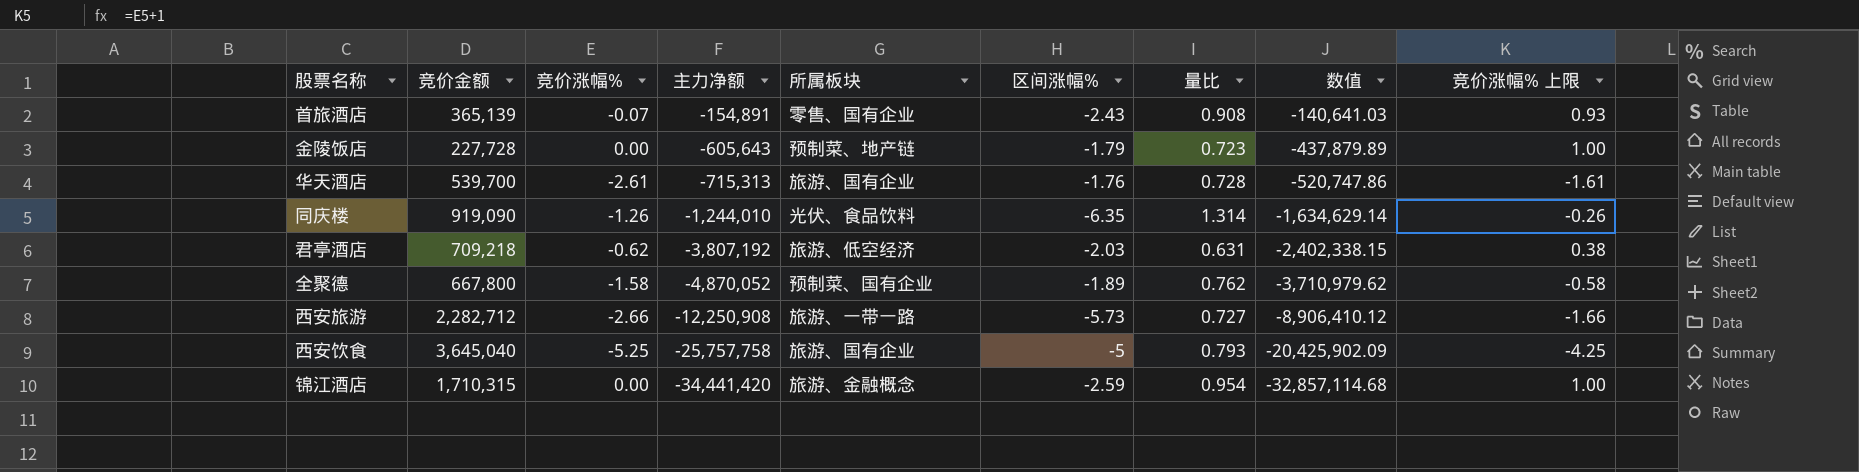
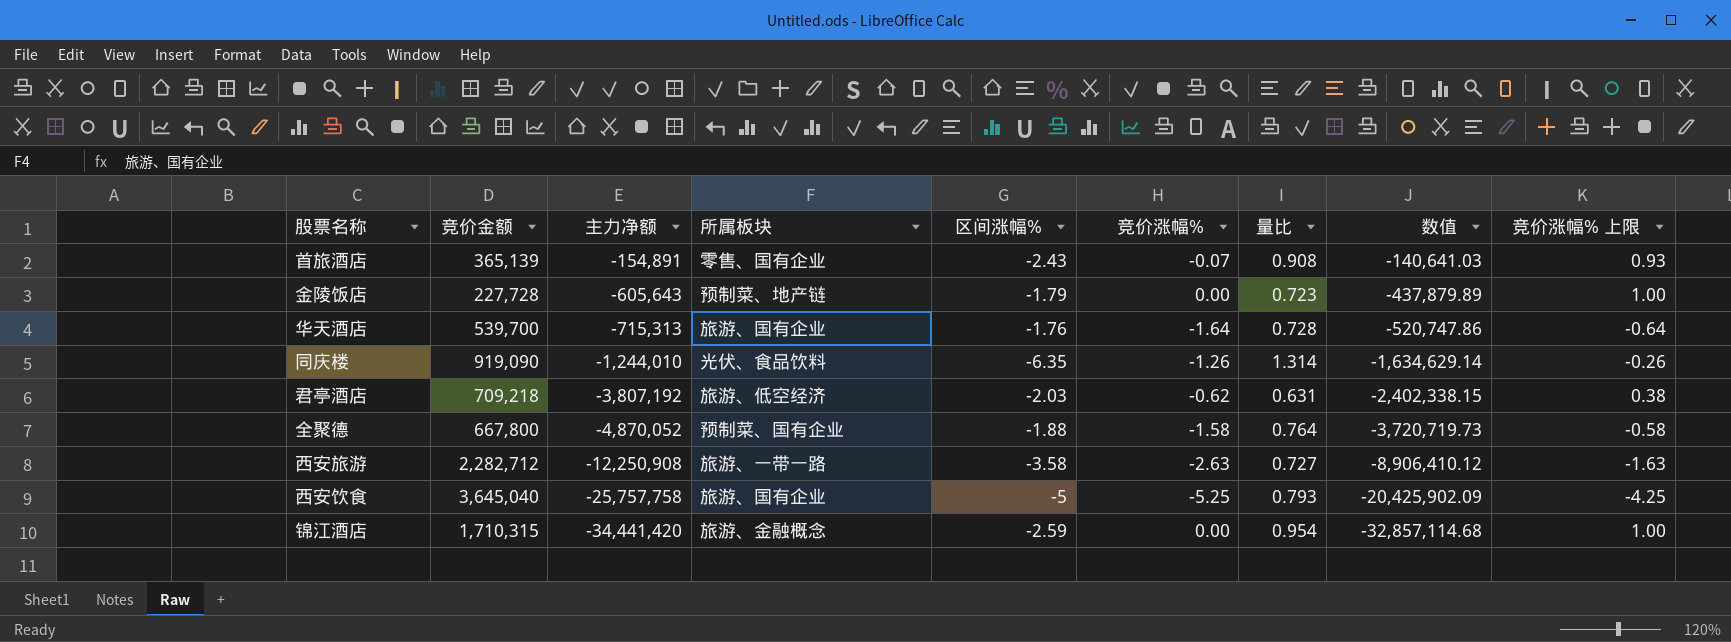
column 竞价涨幅% | position: 3 -> 6
华天酒店 | 竞价涨幅%: -2.61 -> -1.64
华天酒店 | 竞价涨幅% 上限: -1.61 -> -0.64
全聚德 | 区间涨幅%: -1.89 -> -1.88
全聚德 | 量比: 0.762 -> 0.764
全聚德 | 数值: -3,710,979.62 -> -3,720,719.73
西安旅游 | 区间涨幅%: -5.73 -> -3.58
西安旅游 | 竞价涨幅%: -2.66 -> -2.63
西安旅游 | 竞价涨幅% 上限: -1.66 -> -1.63

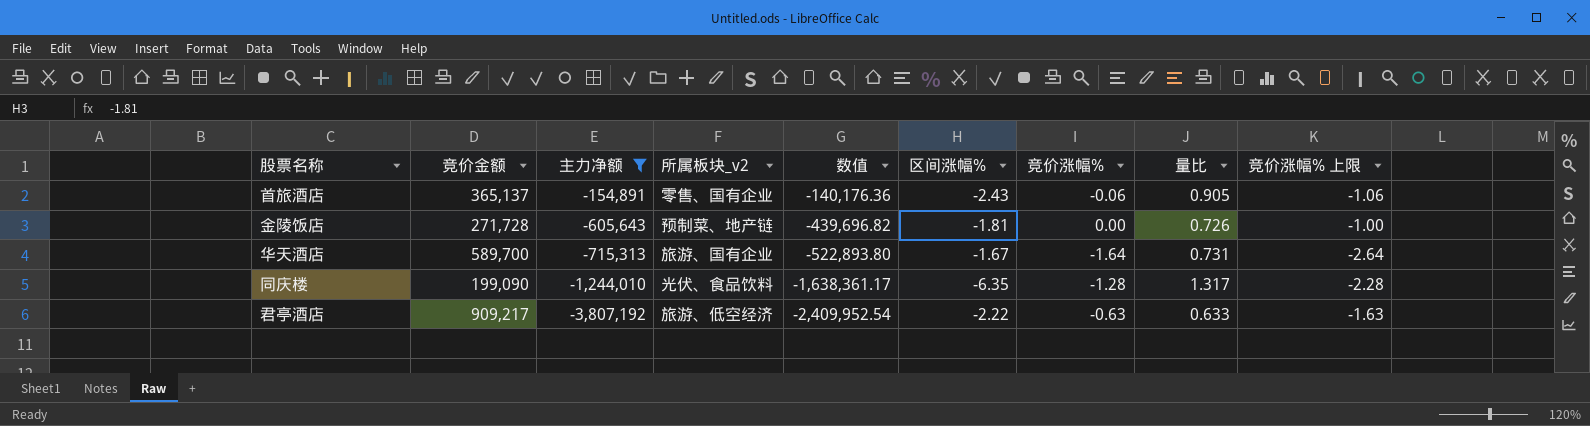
filter: none -> 主力净额 >= -3,807,192
column name: 所属板块 -> 所属板块_v2
column 数值 | position: 8 -> 5
column 竞价涨幅% 上限 | formula: [竞价涨幅%] + 1 -> [竞价涨幅%] - 1
首旅酒店 | 竞价金额: 365,139 -> 365,137
首旅酒店 | 数值: -140,641.03 -> -140,176.36
首旅酒店 | 竞价涨幅%: -0.07 -> -0.06
首旅酒店 | 量比: 0.908 -> 0.905
金陵饭店 | 竞价金额: 227,728 -> 271,728
金陵饭店 | 数值: -437,879.89 -> -439,696.82
金陵饭店 | 区间涨幅%: -1.79 -> -1.81
金陵饭店 | 量比: 0.723 -> 0.726
华天酒店 | 竞价金额: 539,700 -> 589,700
华天酒店 | 数值: -520,747.86 -> -522,893.80
华天酒店 | 区间涨幅%: -1.76 -> -1.67
华天酒店 | 量比: 0.728 -> 0.731
同庆楼 | 竞价金额: 919,090 -> 199,090
同庆楼 | 数值: -1,634,629.14 -> -1,638,361.17
同庆楼 | 竞价涨幅%: -1.26 -> -1.28
同庆楼 | 量比: 1.314 -> 1.317
君亭酒店 | 竞价金额: 709,218 -> 909,217
君亭酒店 | 数值: -2,402,338.15 -> -2,409,952.54
君亭酒店 | 区间涨幅%: -2.03 -> -2.22
君亭酒店 | 竞价涨幅%: -0.62 -> -0.63
君亭酒店 | 量比: 0.631 -> 0.633

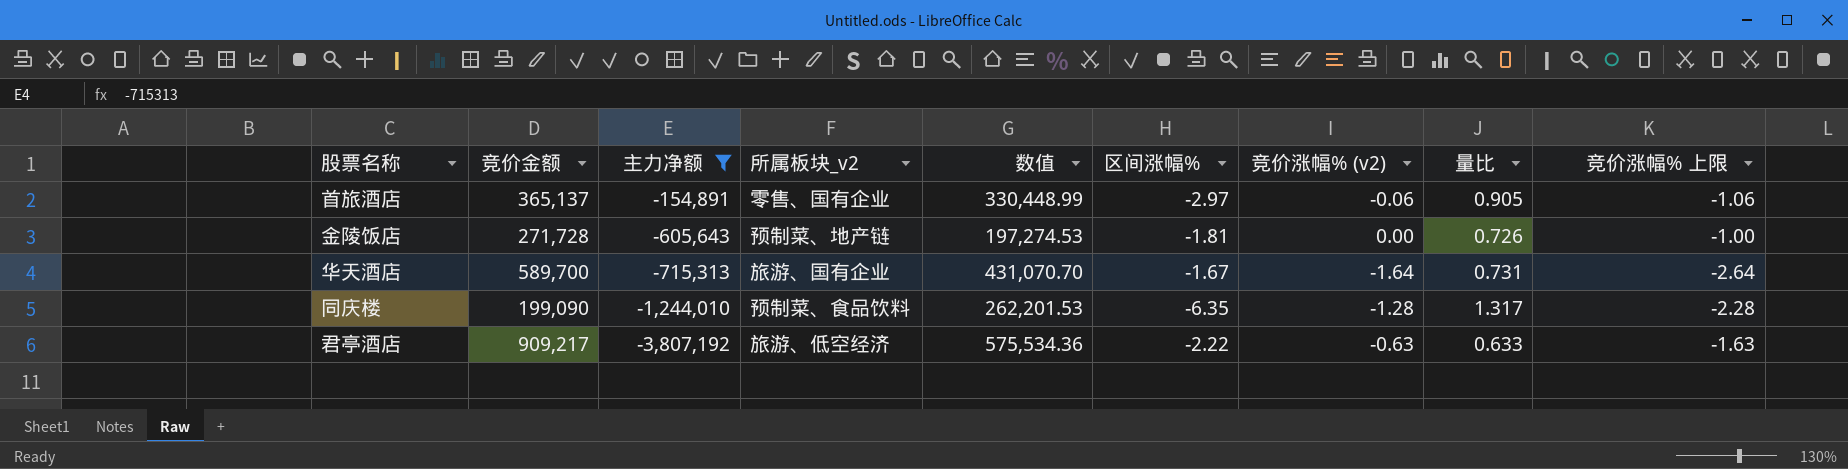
column 数值 | formula: [主力净额] * [量比] -> [竞价金额] * [量比]
column name: 竞价涨幅% -> 竞价涨幅% (v2)
首旅酒店 | 区间涨幅%: -2.43 -> -2.97
同庆楼 | 所属板块_v2: 光伏、食品饮料 -> 预制菜、食品饮料

